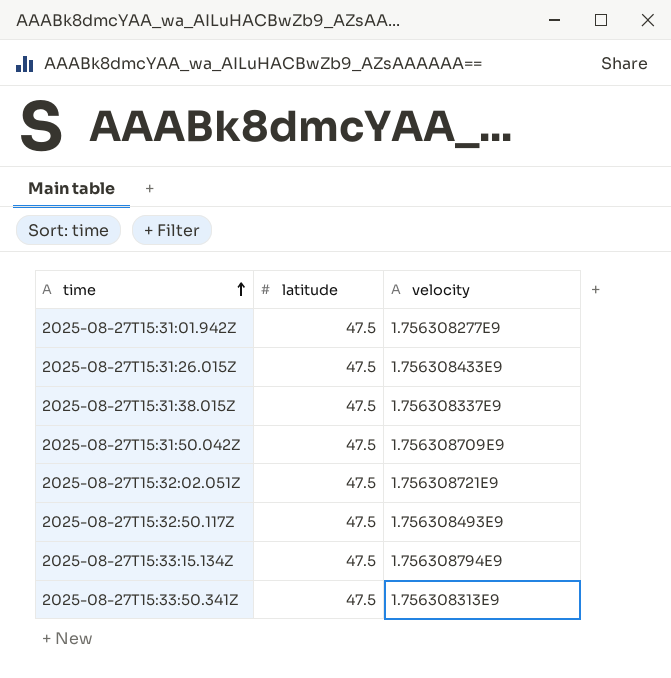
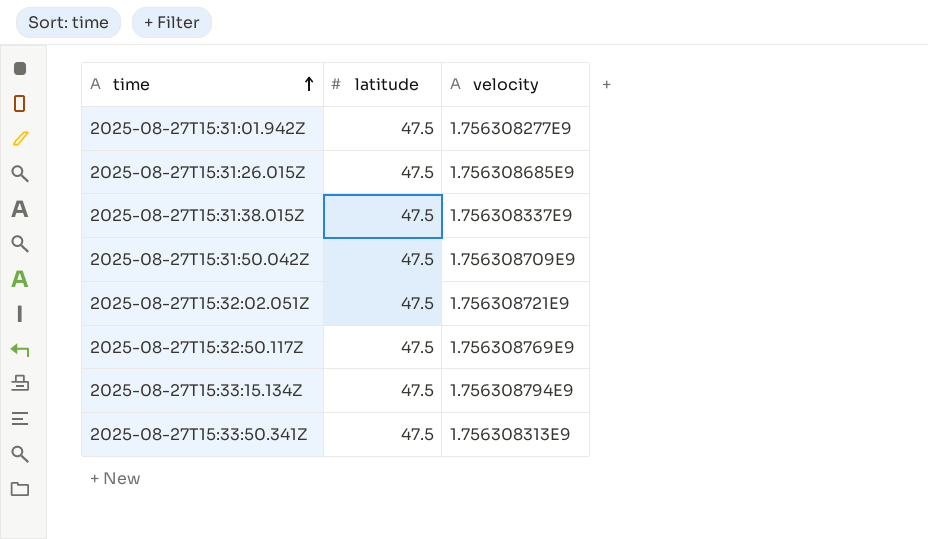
2025-08-27T15:31:26.015Z | velocity: 1.756308433E9 -> 1.756308685E9
2025-08-27T15:32:50.117Z | velocity: 1.756308493E9 -> 1.756308769E9

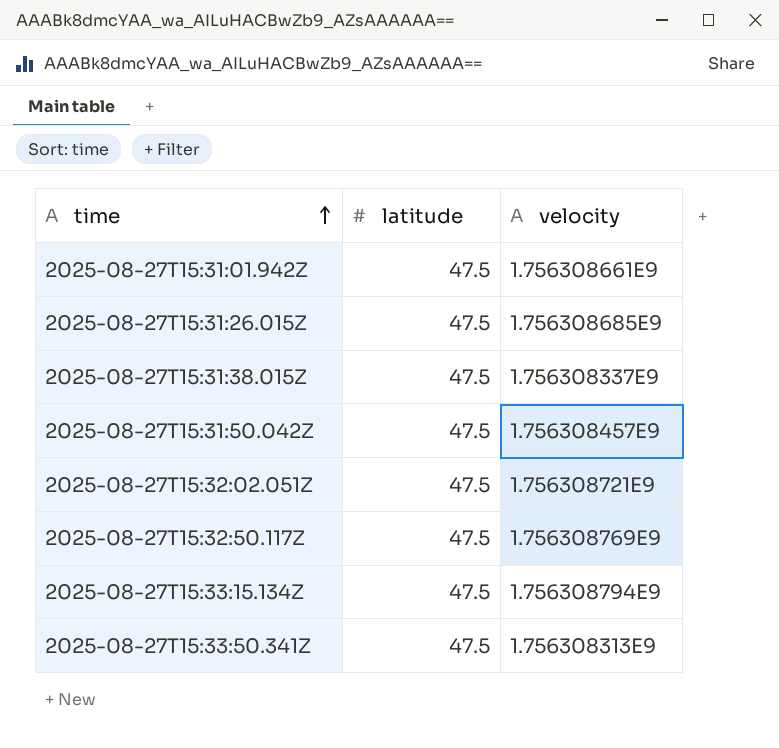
2025-08-27T15:31:01.942Z | velocity: 1.756308277E9 -> 1.756308661E9
2025-08-27T15:31:50.042Z | velocity: 1.756308709E9 -> 1.756308457E9

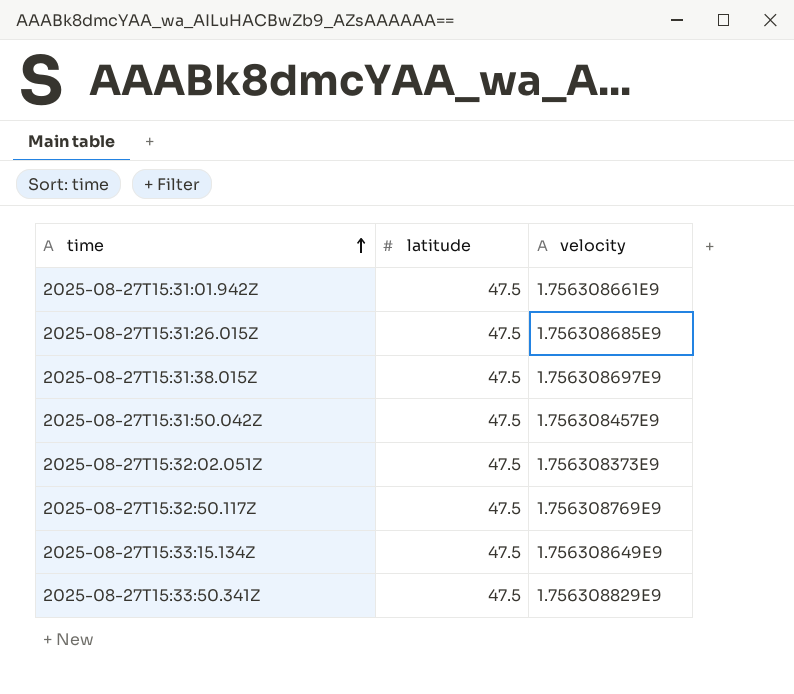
2025-08-27T15:31:38.015Z | velocity: 1.756308337E9 -> 1.756308697E9
2025-08-27T15:32:02.051Z | velocity: 1.756308721E9 -> 1.756308373E9
2025-08-27T15:33:15.134Z | velocity: 1.756308794E9 -> 1.756308649E9
2025-08-27T15:33:50.341Z | velocity: 1.756308313E9 -> 1.756308829E9

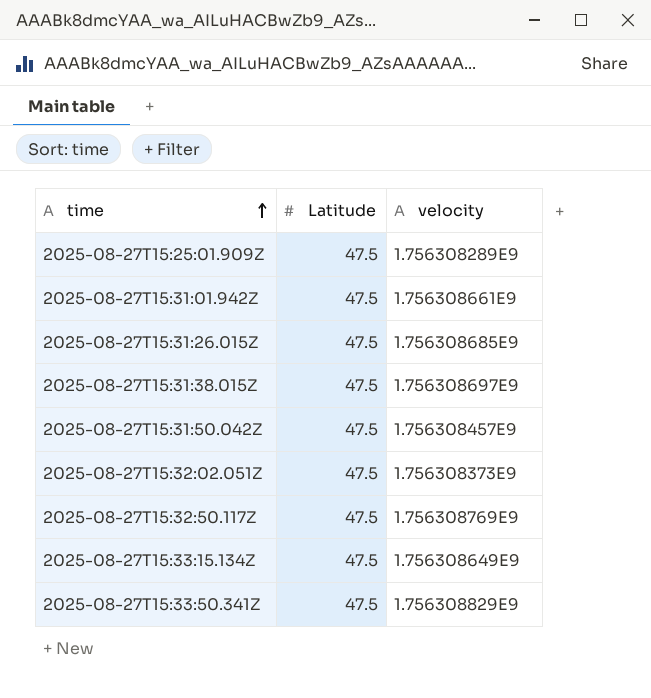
column name: latitude -> Latitude
row 2025-08-27T15:25:01.909Z: none -> 47.5 | 1.756308289E9

